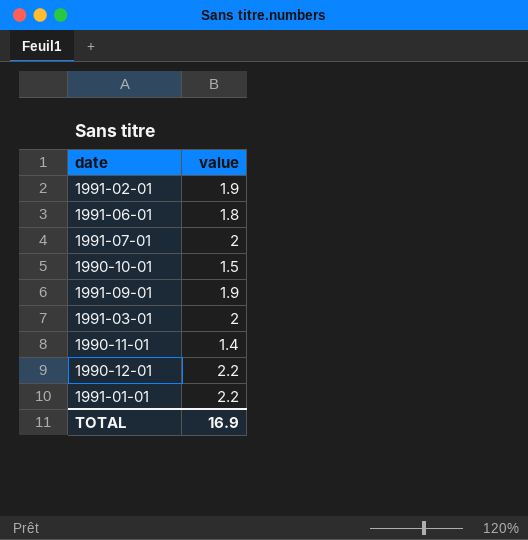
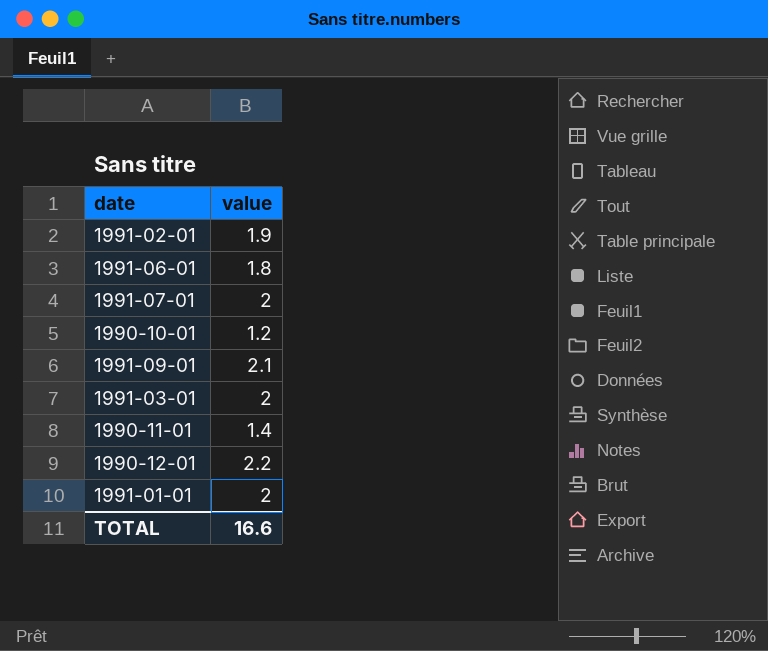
1990-10-01 | value: 1.5 -> 1.2
1991-09-01 | value: 1.9 -> 2.1
1991-01-01 | value: 2.2 -> 2
TOTAL | value: 16.9 -> 16.6

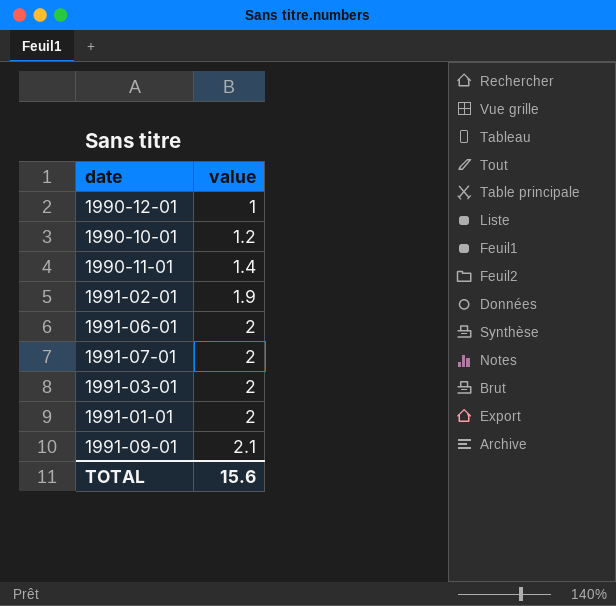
row order: none -> value ascending
1990-12-01 | value: 2.2 -> 1
1991-06-01 | value: 1.8 -> 2
TOTAL | value: 16.6 -> 15.6

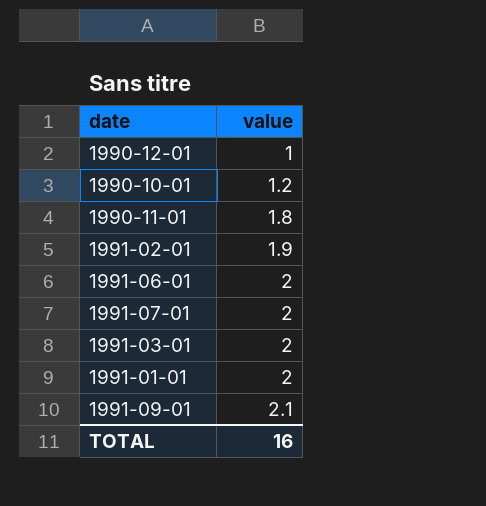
1990-11-01 | value: 1.4 -> 1.8
TOTAL | value: 15.6 -> 16

